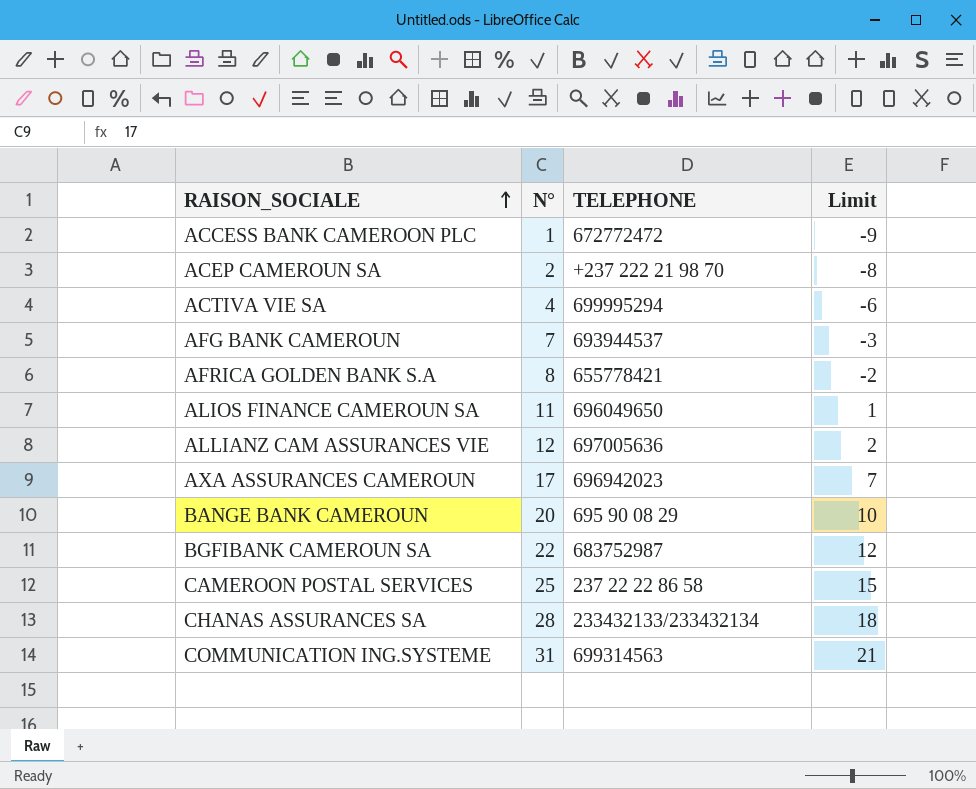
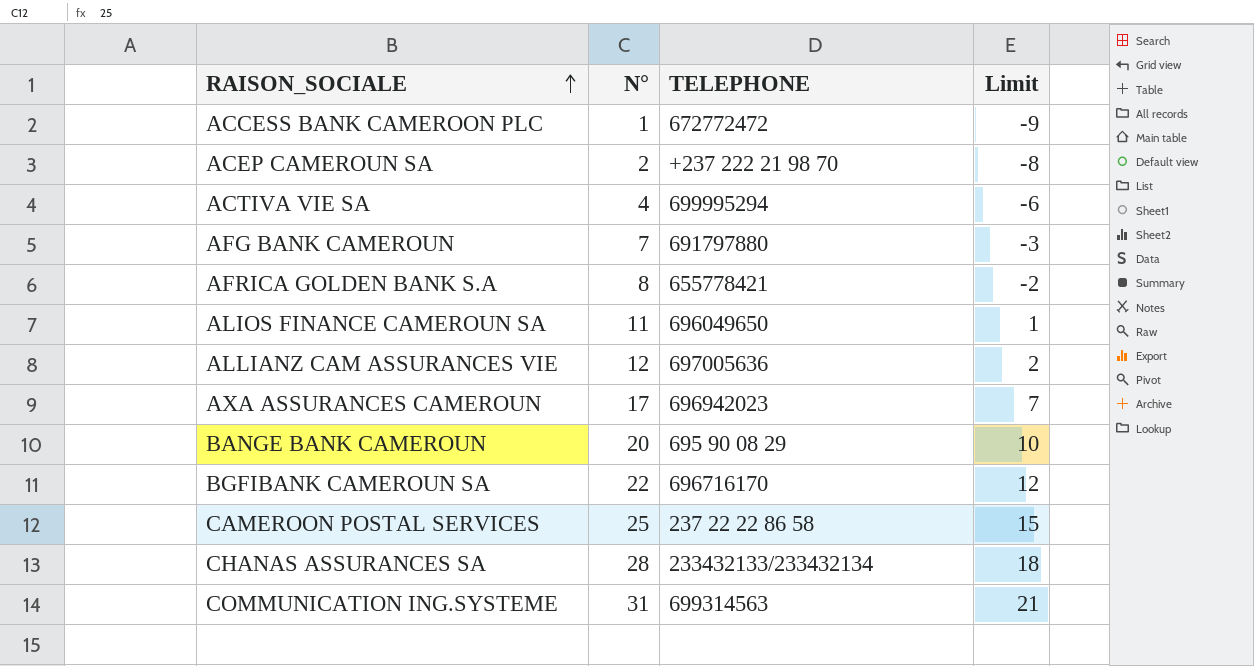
AFG BANK CAMEROUN | TELEPHONE: 693944537 -> 691797880
BGFIBANK CAMEROUN SA | TELEPHONE: 683752987 -> 696716170

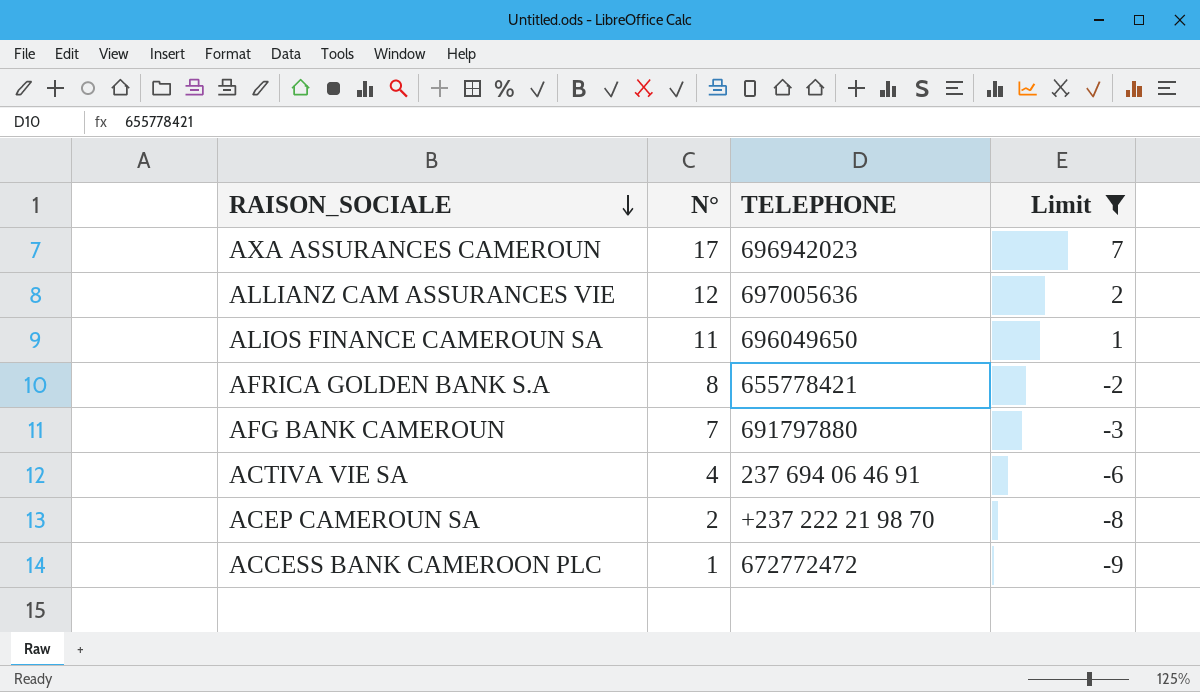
filter: none -> Limit <= 7
row order: RAISON_SOCIALE ascending -> RAISON_SOCIALE descending
ACTIVA VIE SA | TELEPHONE: 699995294 -> 237 694 06 46 91

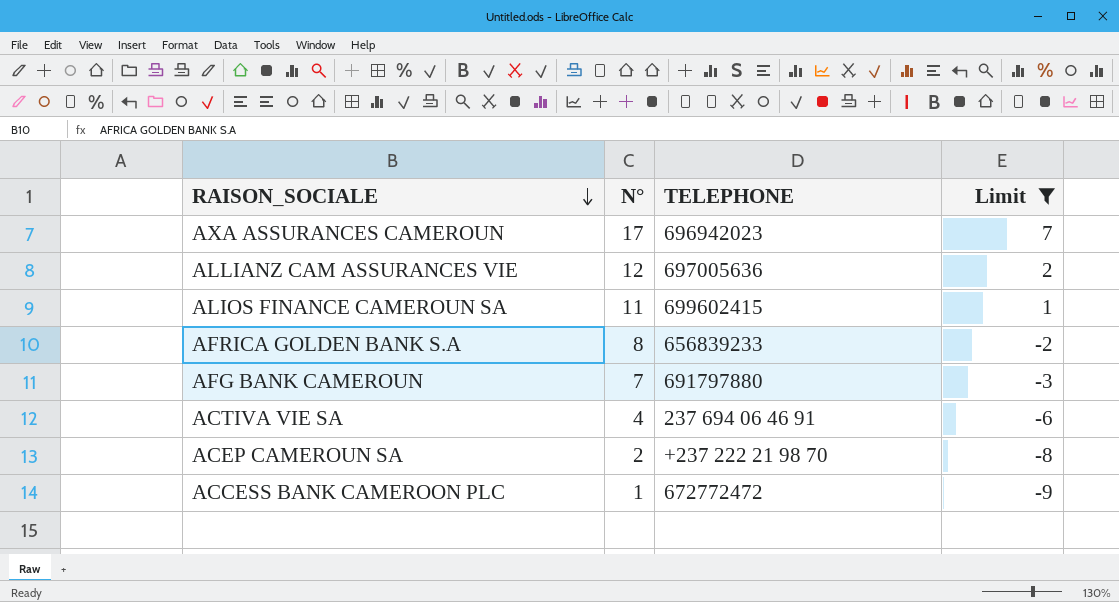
ALIOS FINANCE CAMEROUN SA | TELEPHONE: 696049650 -> 699602415
AFRICA GOLDEN BANK S.A | TELEPHONE: 655778421 -> 656839233

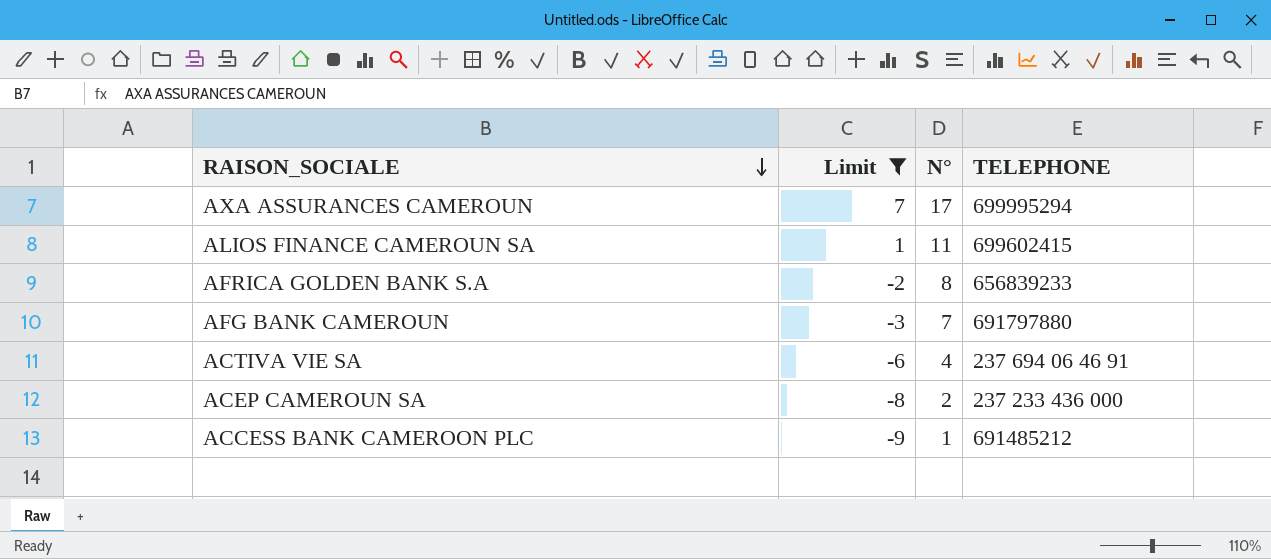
column Limit | position: 4 -> 2
row ALLIANZ CAM ASSURANCES VIE: 12 | 697005636 | 2 -> none
AXA ASSURANCES CAMEROUN | TELEPHONE: 696942023 -> 699995294
ACEP CAMEROUN SA | TELEPHONE: +237 222 21 98 70 -> 237 233 436 000
ACCESS BANK CAMEROON PLC | TELEPHONE: 672772472 -> 691485212

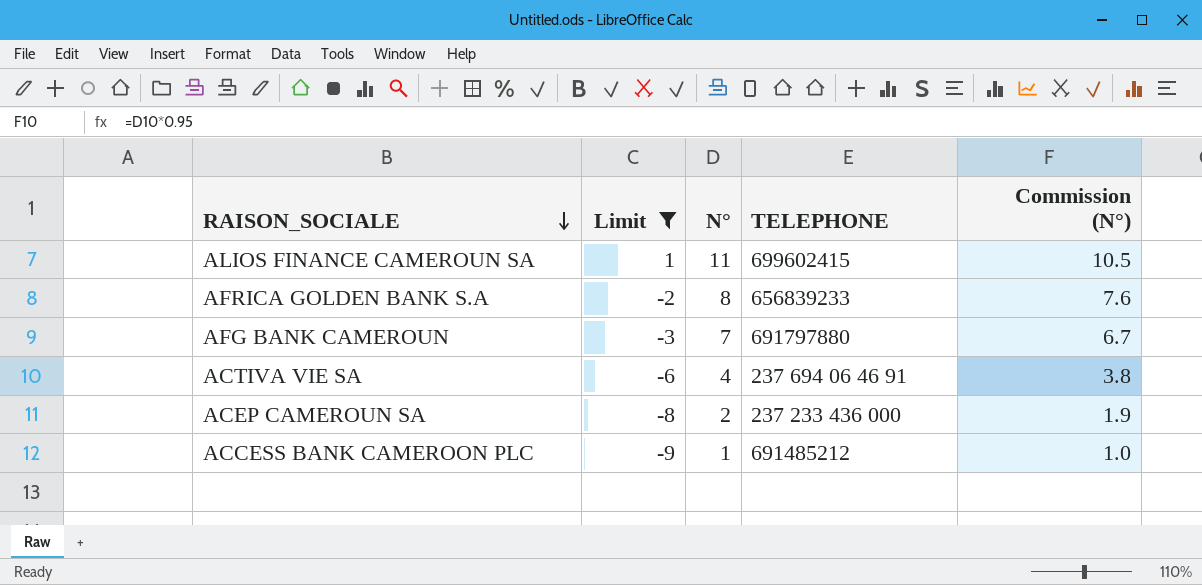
column Commission (N°) | formula: none -> [N°] * 0.95
row AXA ASSURANCES CAMEROUN: 7 | 17 | 699995294 -> none

